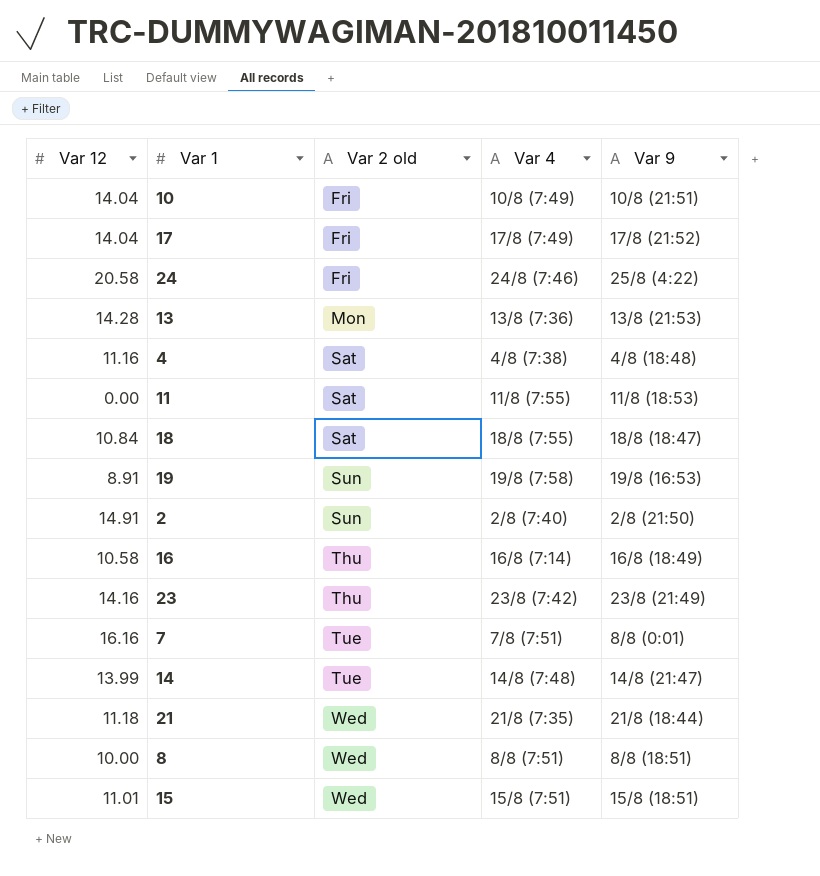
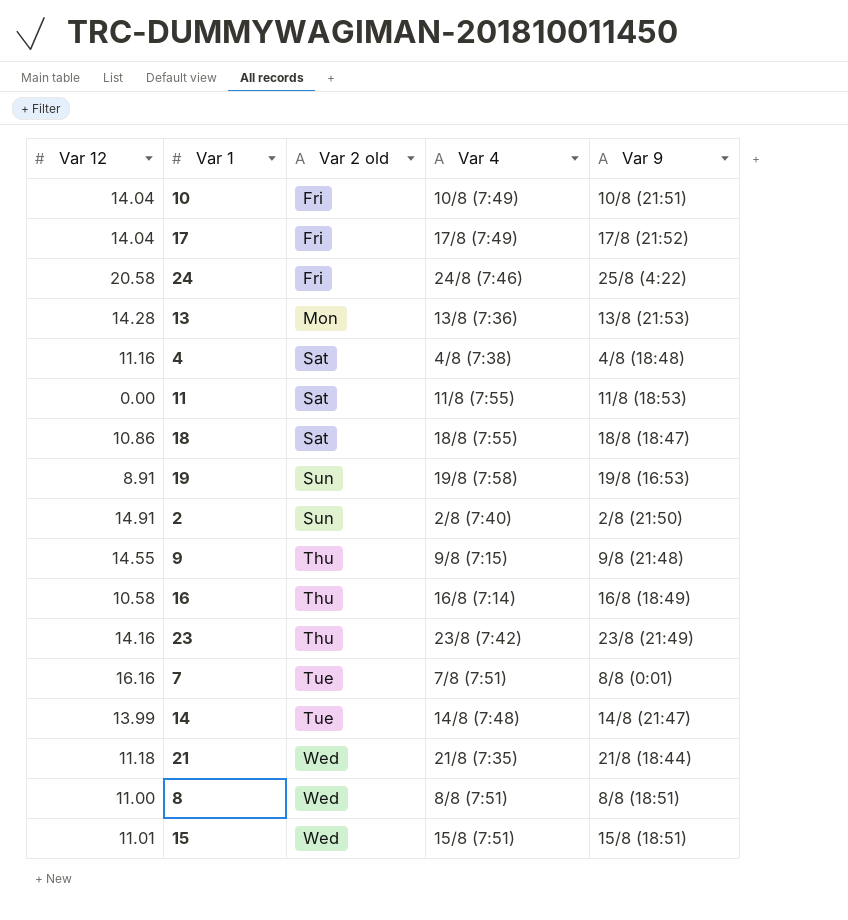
18 | Var 12: 10.84 -> 10.86
row 9: none -> 14.55 | Thu | 9/8 (7:15) | 9/8 (21:48)
8 | Var 12: 10.00 -> 11.00

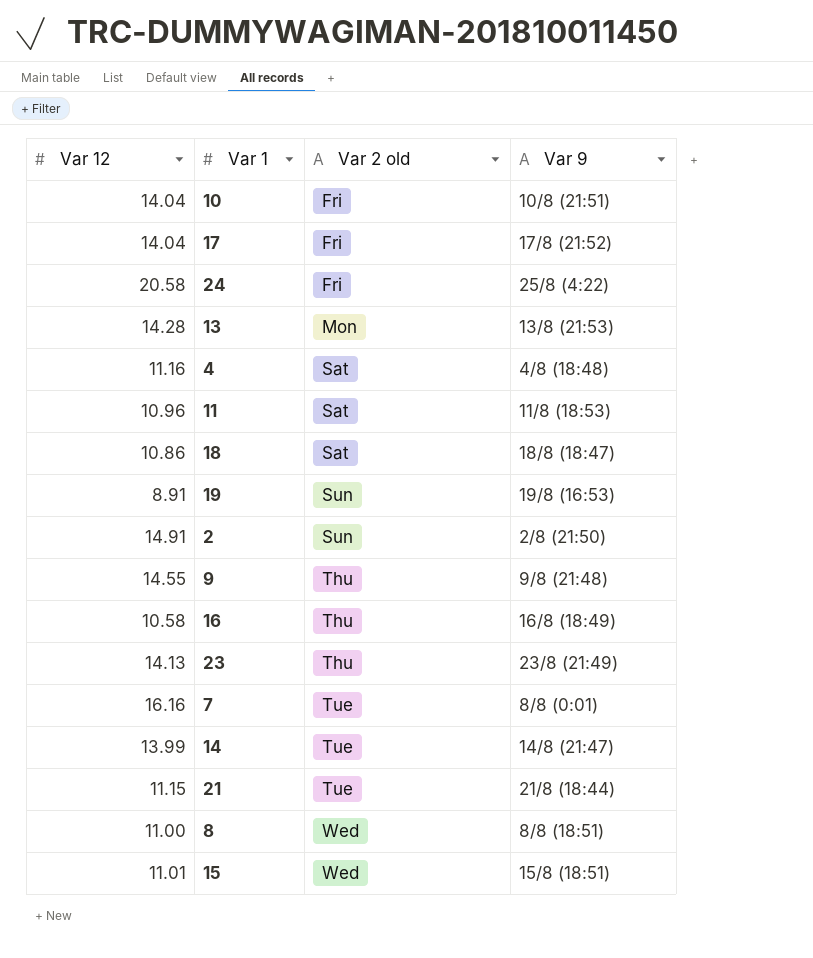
column Var 4 | position: 4 -> none
11 | Var 12: 0.00 -> 10.96
23 | Var 12: 14.16 -> 14.13
21 | Var 12: 11.18 -> 11.15
21 | Var 2 old: Wed -> Tue

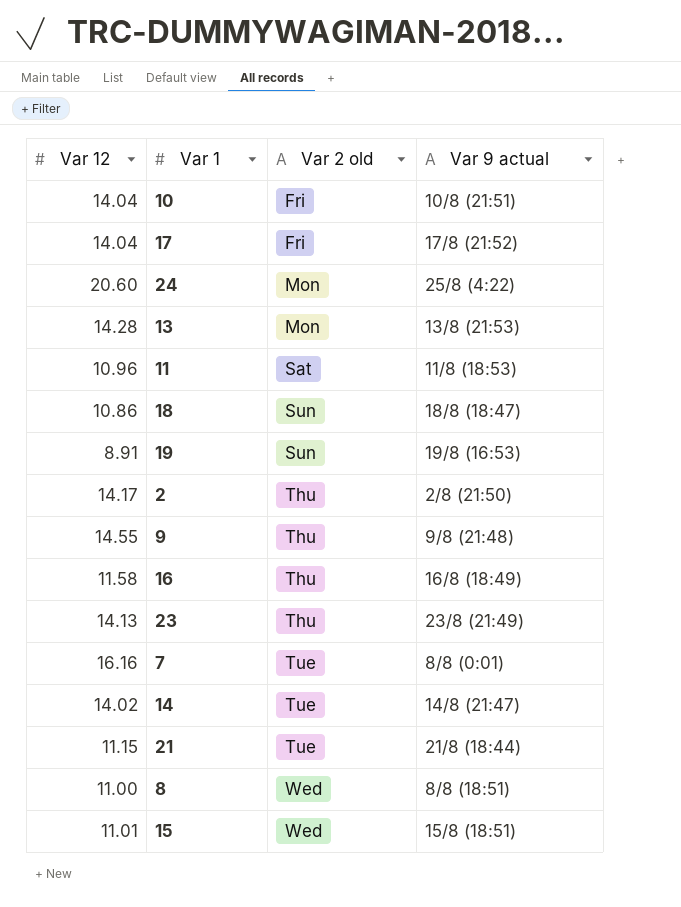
column name: Var 9 -> Var 9 actual
row 4: 11.16 | Sat | 4/8 (18:48) -> none
24 | Var 12: 20.58 -> 20.60
24 | Var 2 old: Fri -> Mon
18 | Var 2 old: Sat -> Sun
2 | Var 12: 14.91 -> 14.17
2 | Var 2 old: Sun -> Thu
16 | Var 12: 10.58 -> 11.58
14 | Var 12: 13.99 -> 14.02

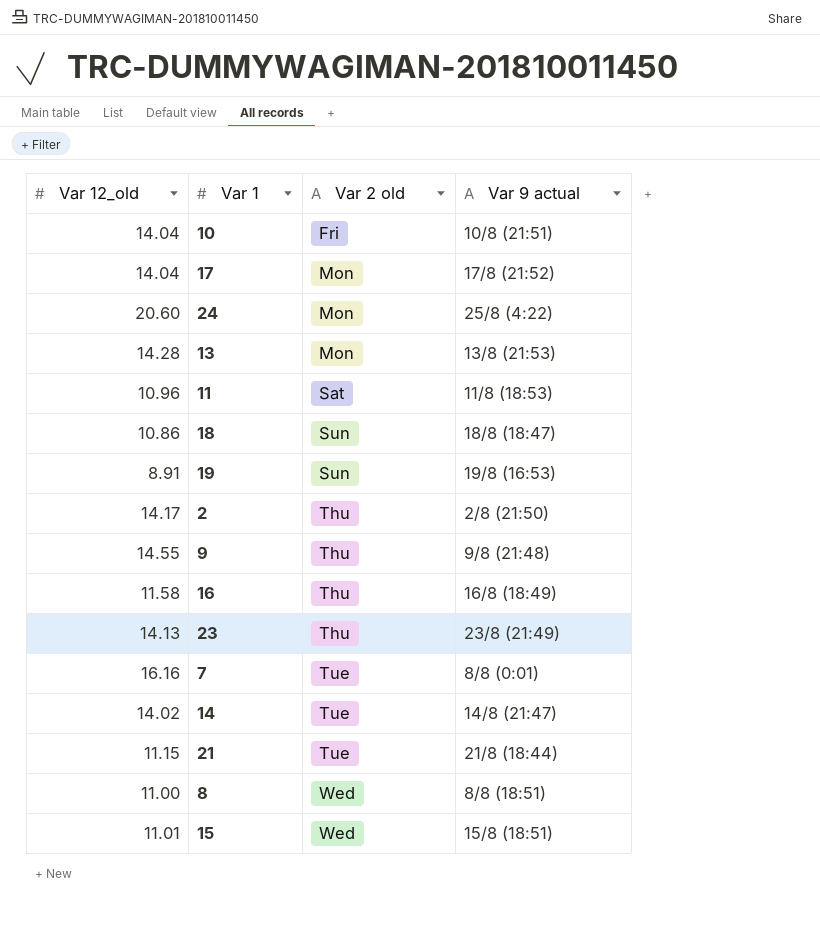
column name: Var 12 -> Var 12_old
17 | Var 2 old: Fri -> Mon

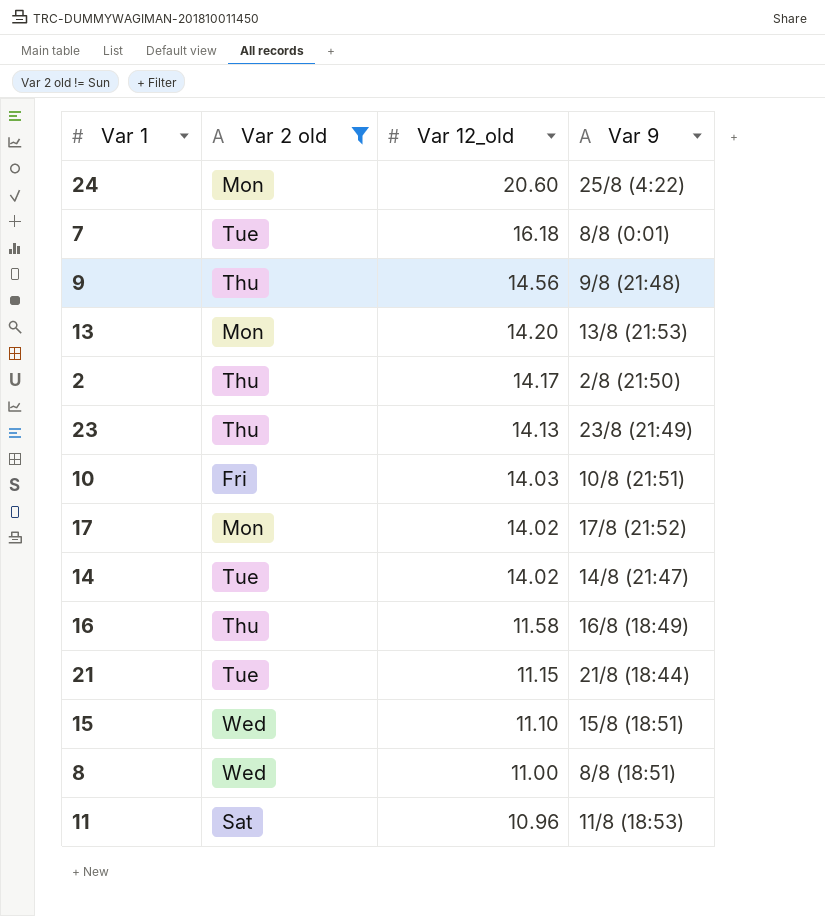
filter: none -> Var 2 old != Sun
row order: Var 2 old ascending -> Var 12_old descending
column Var 12_old | position: 1 -> 3
column name: Var 9 actual -> Var 9
7 | Var 12_old: 16.16 -> 16.18
9 | Var 12_old: 14.55 -> 14.56
13 | Var 12_old: 14.28 -> 14.20
10 | Var 12_old: 14.04 -> 14.03
17 | Var 12_old: 14.04 -> 14.02
15 | Var 12_old: 11.01 -> 11.10

